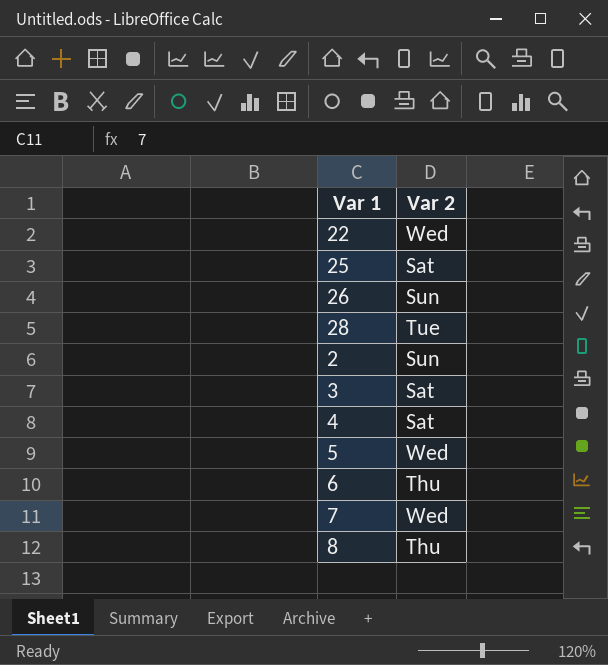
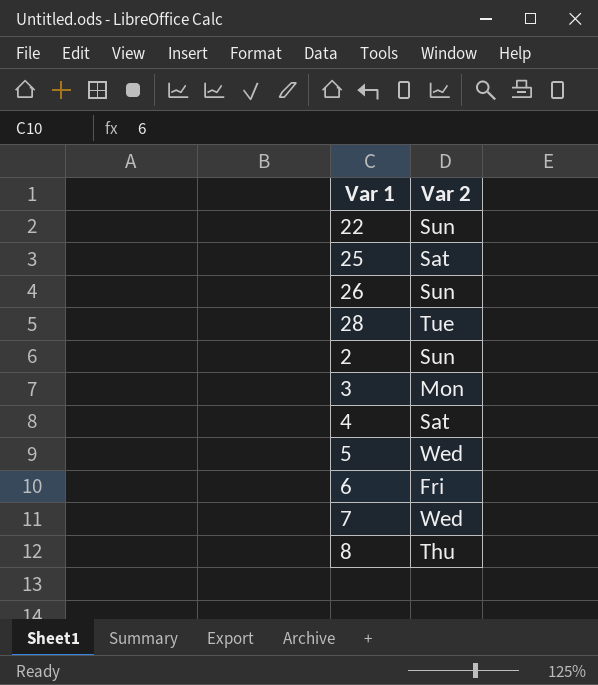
22 | Var 2: Wed -> Sun
3 | Var 2: Sat -> Mon
6 | Var 2: Thu -> Fri

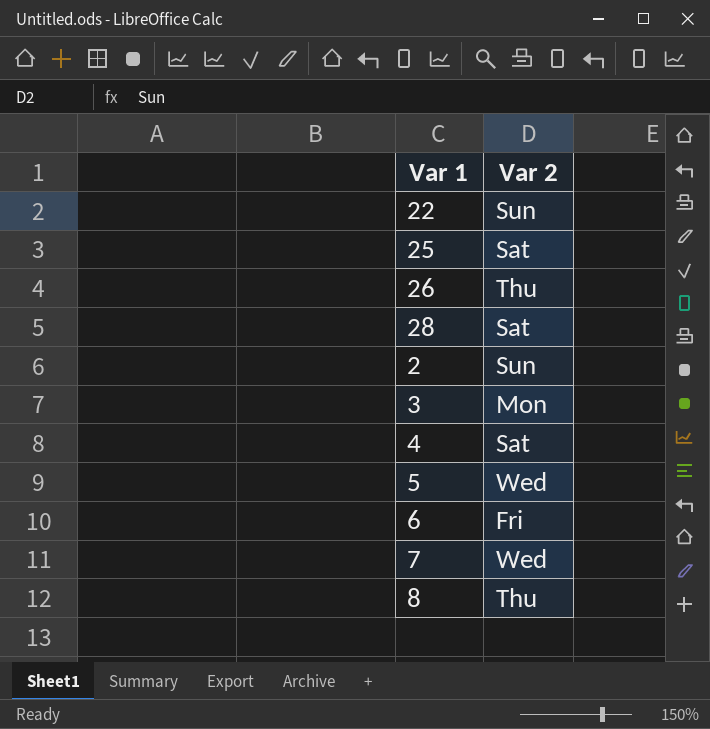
26 | Var 2: Sun -> Thu
28 | Var 2: Tue -> Sat

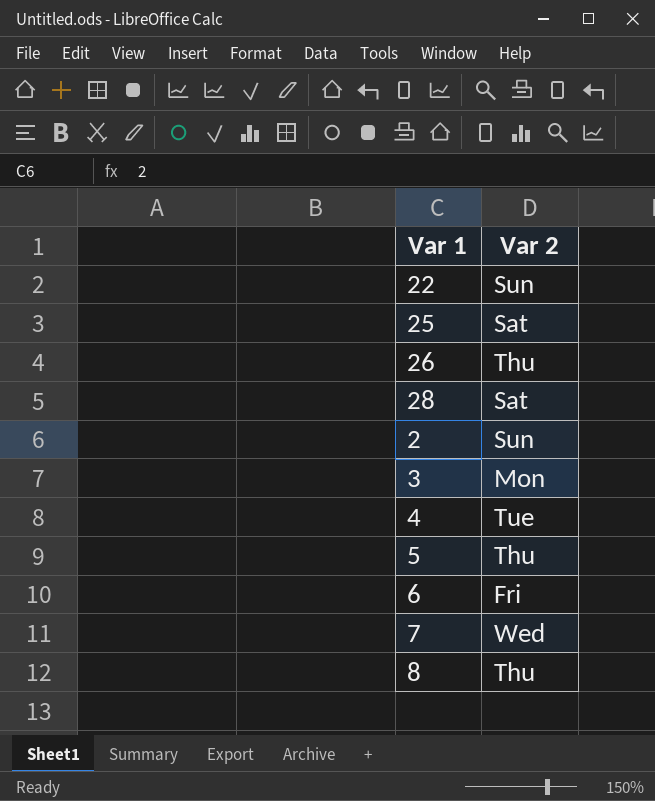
4 | Var 2: Sat -> Tue
5 | Var 2: Wed -> Thu

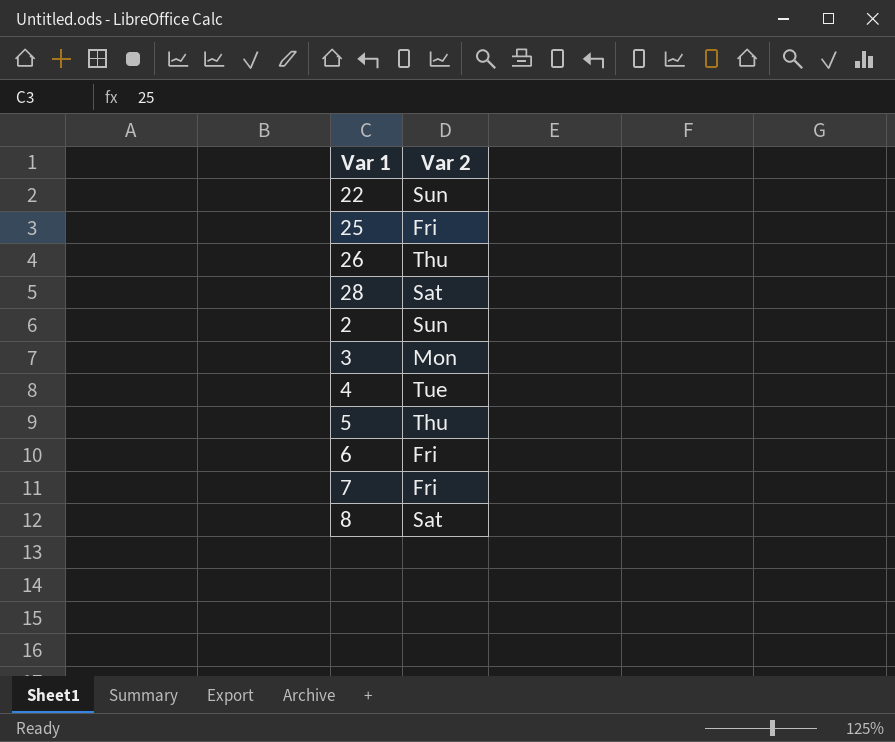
25 | Var 2: Sat -> Fri
7 | Var 2: Wed -> Fri
8 | Var 2: Thu -> Sat

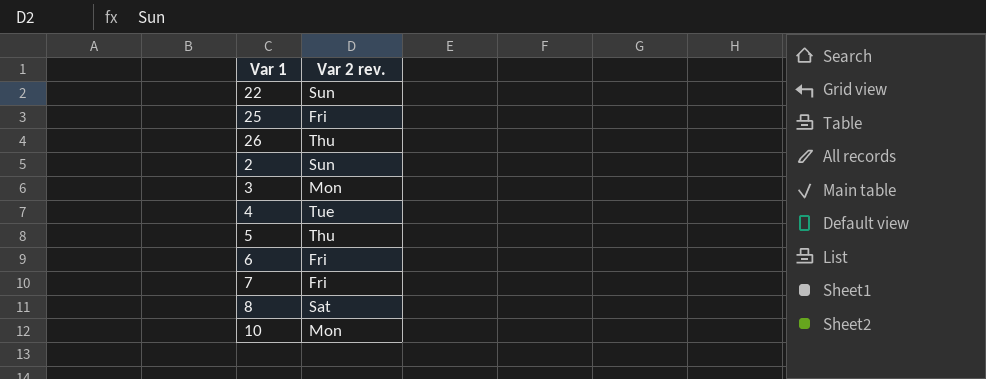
column name: Var 2 -> Var 2 rev.
row 28: Sat -> none
row 10: none -> Mon

